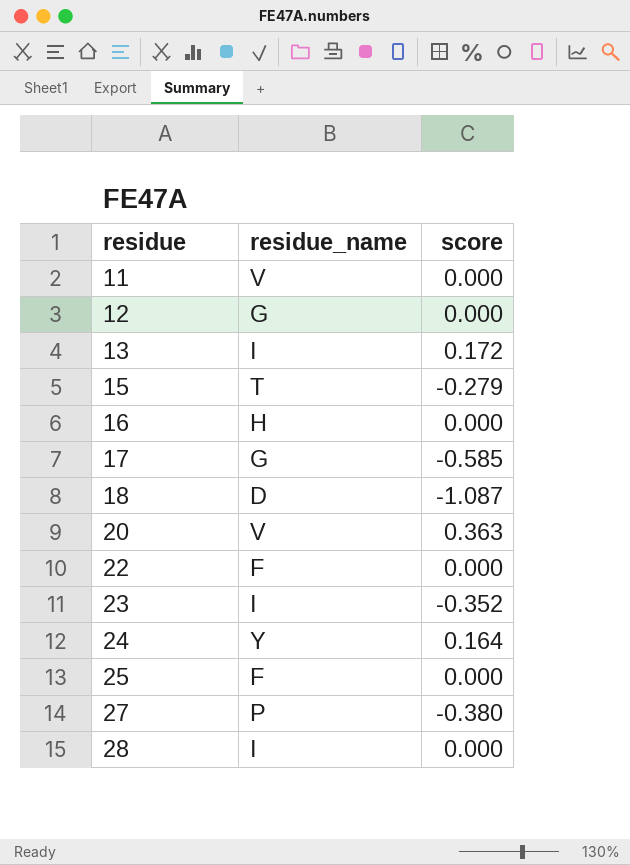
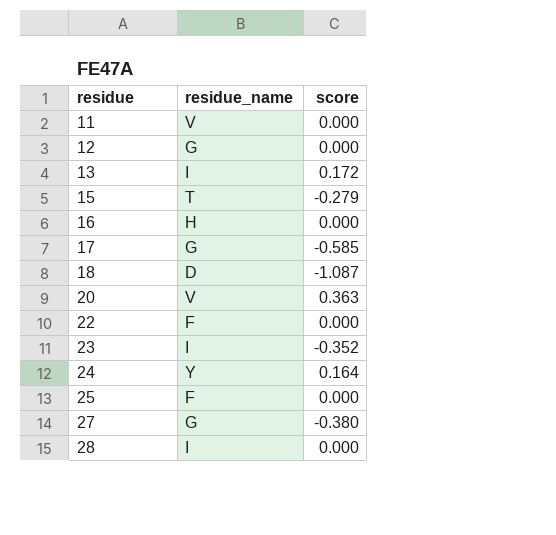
27 | residue_name: P -> G

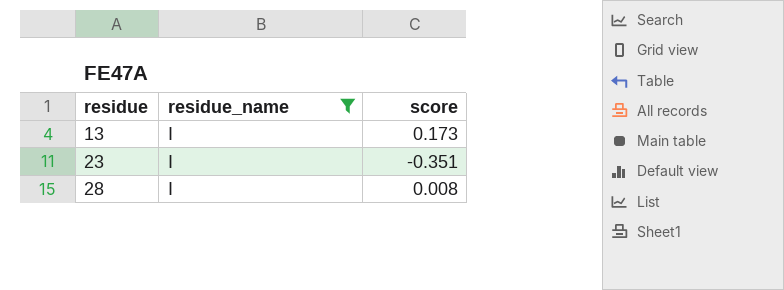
filter: none -> residue_name = I
13 | score: 0.172 -> 0.173
23 | score: -0.352 -> -0.351
28 | score: 0.000 -> 0.008

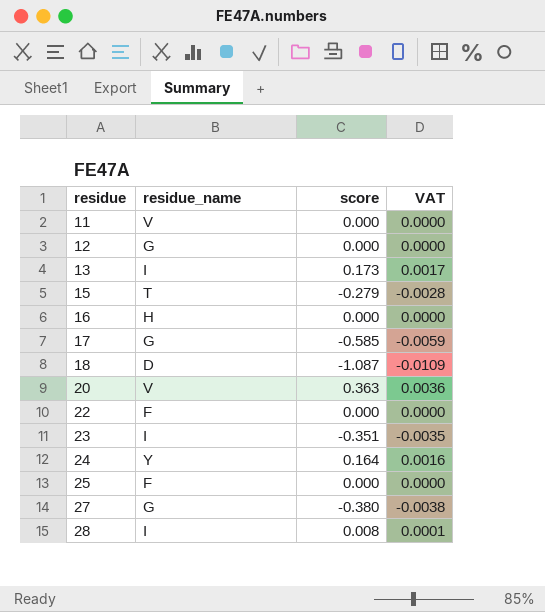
filter: residue_name = I -> none
column VAT | formula: none -> [score] * 0.01

